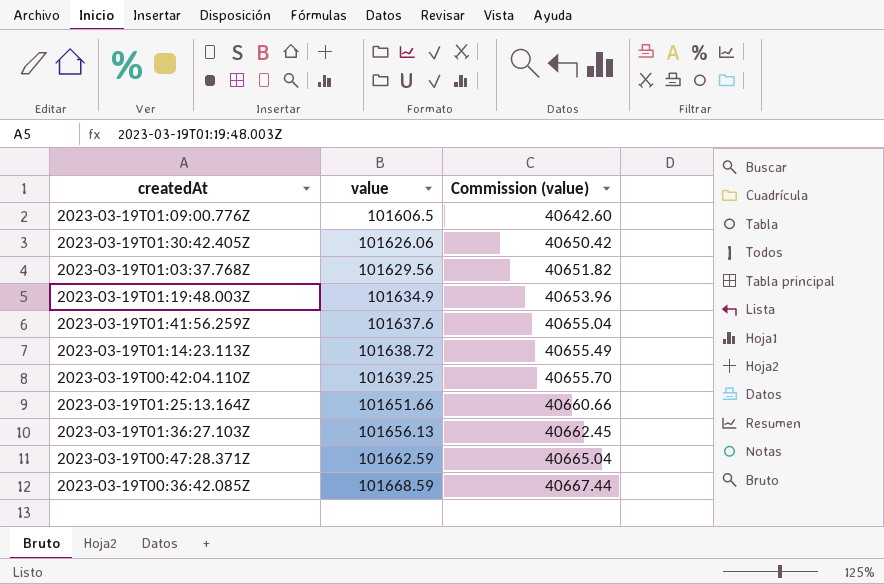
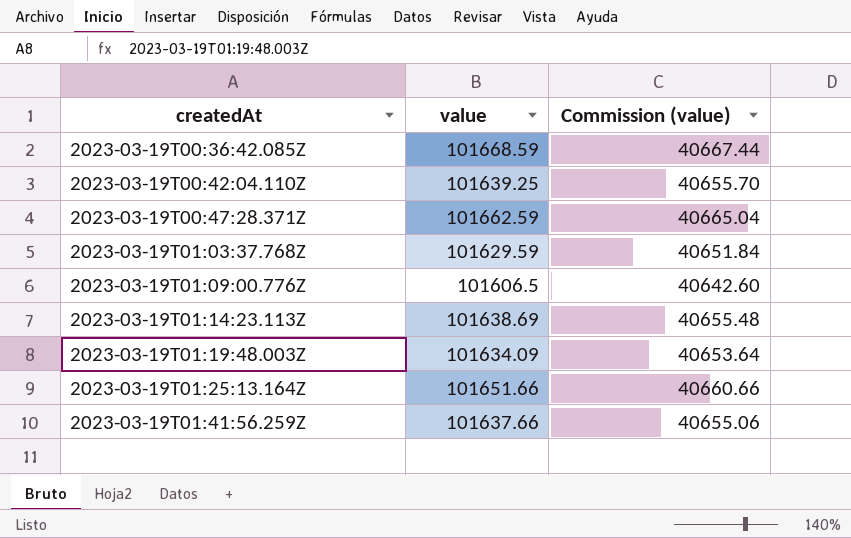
row order: value ascending -> createdAt ascending
row 2023-03-19T01:30:42.405Z: 101626.06 | 40650.42 -> none
row 2023-03-19T01:36:27.103Z: 101656.13 | 40662.45 -> none
2023-03-19T01:03:37.768Z | value: 101629.56 -> 101629.59
2023-03-19T01:03:37.768Z | Commission (value): 40651.82 -> 40651.84
2023-03-19T01:14:23.113Z | value: 101638.72 -> 101638.69
2023-03-19T01:14:23.113Z | Commission (value): 40655.49 -> 40655.48
2023-03-19T01:19:48.003Z | value: 101634.9 -> 101634.09
2023-03-19T01:19:48.003Z | Commission (value): 40653.96 -> 40653.64
2023-03-19T01:41:56.259Z | value: 101637.6 -> 101637.66
2023-03-19T01:41:56.259Z | Commission (value): 40655.04 -> 40655.06

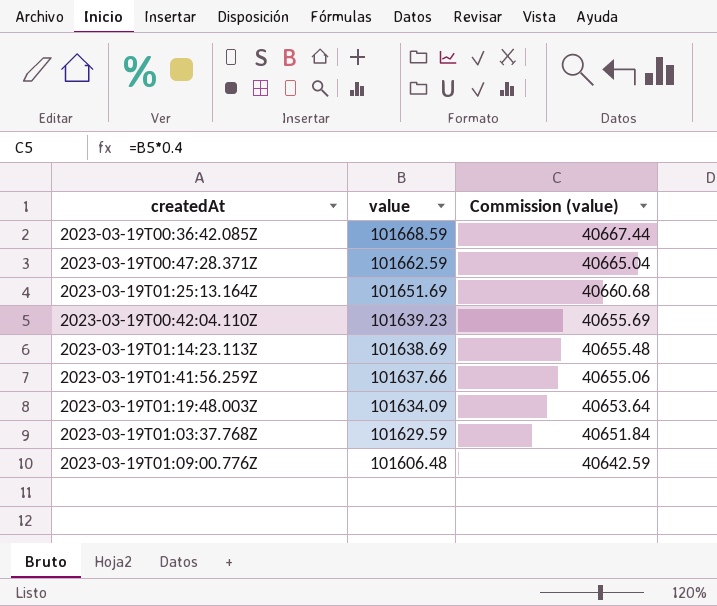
row order: createdAt ascending -> value descending
2023-03-19T01:25:13.164Z | value: 101651.66 -> 101651.69
2023-03-19T01:25:13.164Z | Commission (value): 40660.66 -> 40660.68
2023-03-19T00:42:04.110Z | value: 101639.25 -> 101639.23
2023-03-19T00:42:04.110Z | Commission (value): 40655.70 -> 40655.69
2023-03-19T01:09:00.776Z | value: 101606.5 -> 101606.48
2023-03-19T01:09:00.776Z | Commission (value): 40642.60 -> 40642.59

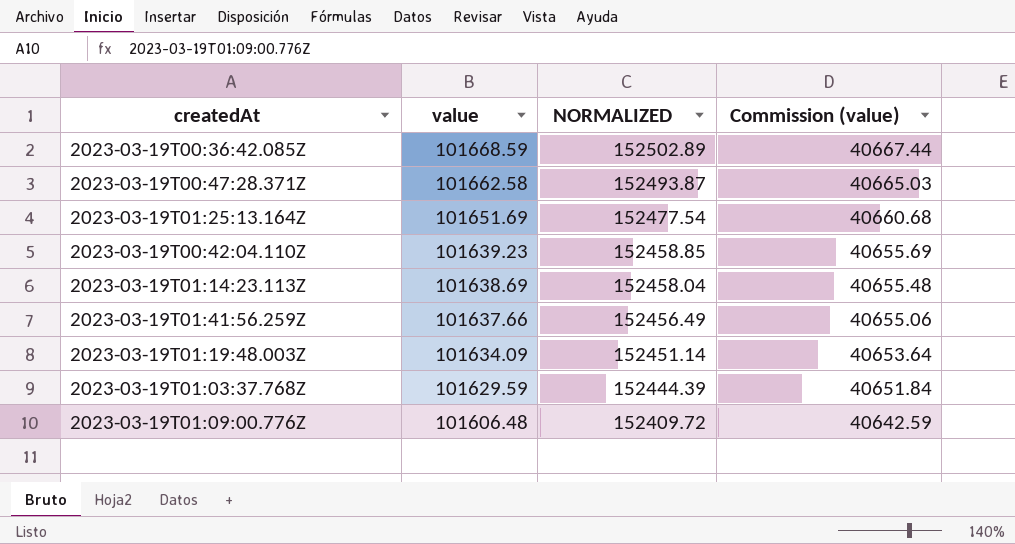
column NORMALIZED | formula: none -> [value] * 1.5
2023-03-19T00:47:28.371Z | value: 101662.59 -> 101662.58
2023-03-19T00:47:28.371Z | Commission (value): 40665.04 -> 40665.03

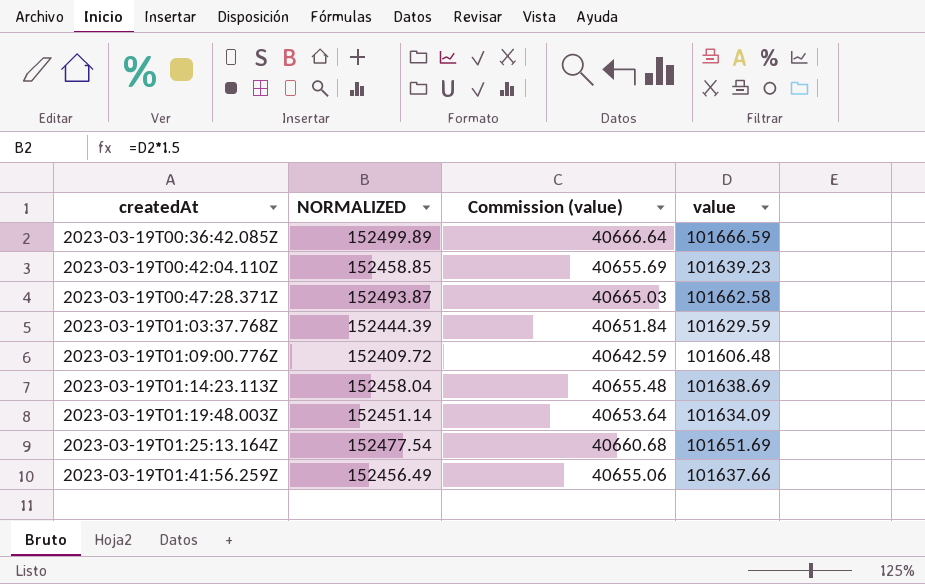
row order: value descending -> createdAt ascending
column value | position: 2 -> 4
2023-03-19T00:36:42.085Z | NORMALIZED: 152502.89 -> 152499.89
2023-03-19T00:36:42.085Z | Commission (value): 40667.44 -> 40666.64
2023-03-19T00:36:42.085Z | value: 101668.59 -> 101666.59

